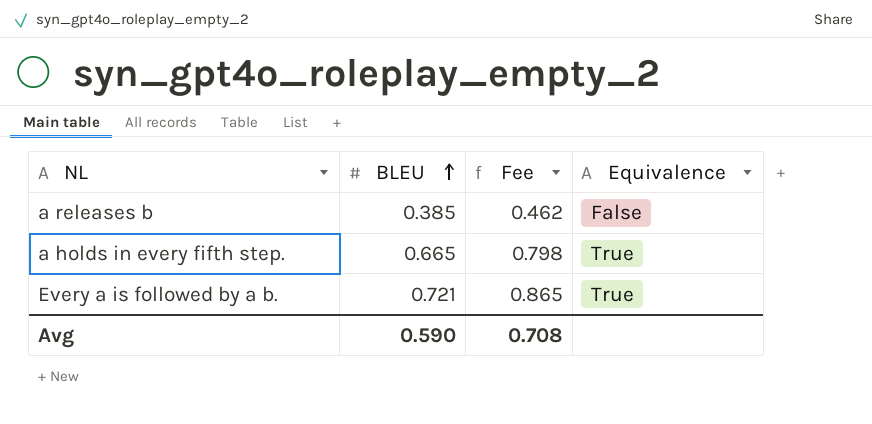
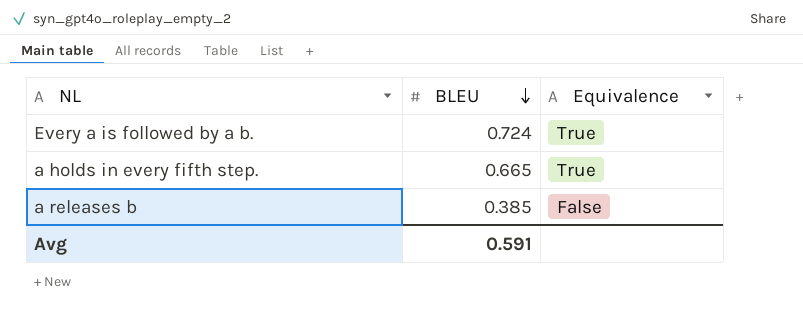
row order: BLEU ascending -> BLEU descending
column Fee | formula: [BLEU] * 1.2 -> none
Every a is followed by a b. | BLEU: 0.721 -> 0.724
Avg | BLEU: 0.590 -> 0.591

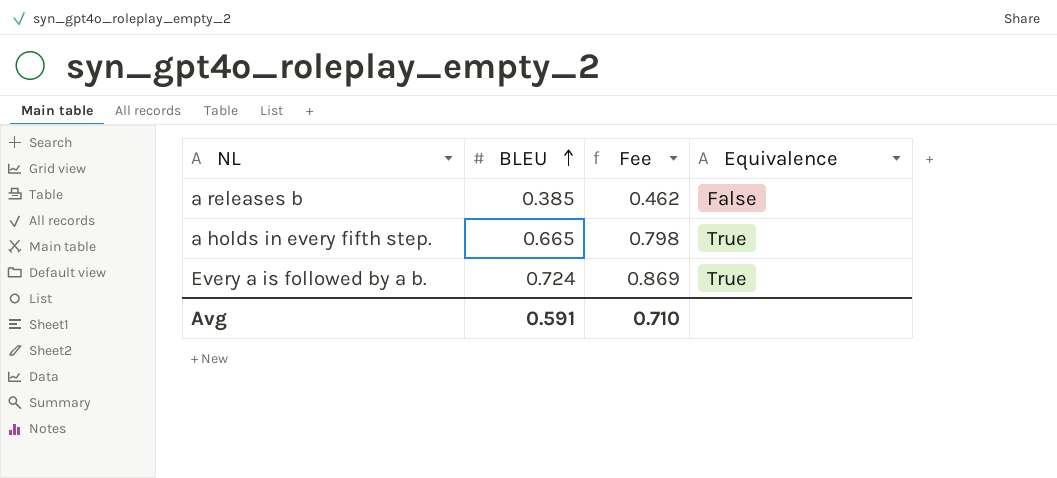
row order: BLEU descending -> BLEU ascending
column Fee | formula: none -> [BLEU] * 1.2

